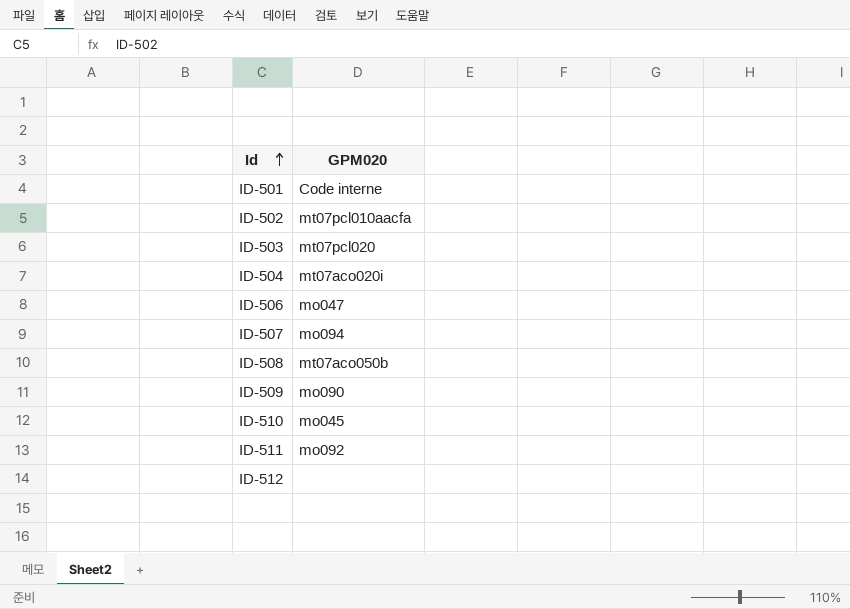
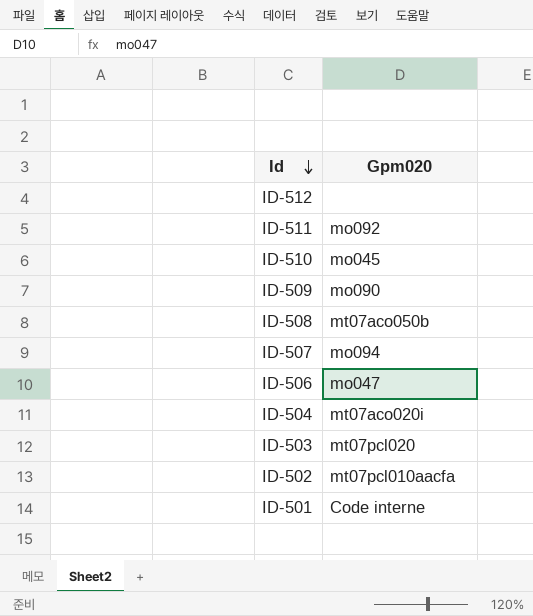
row order: Id ascending -> Id descending
column name: GPM020 -> Gpm020

